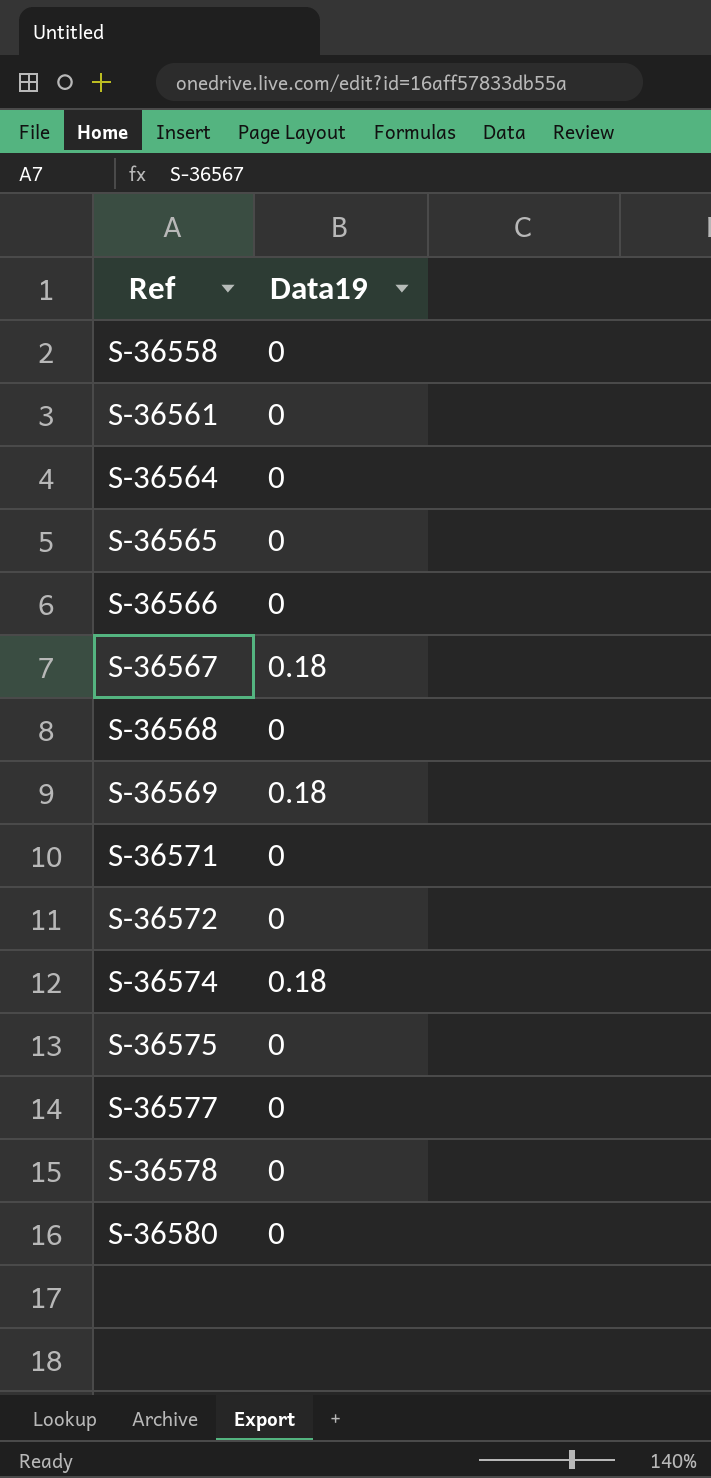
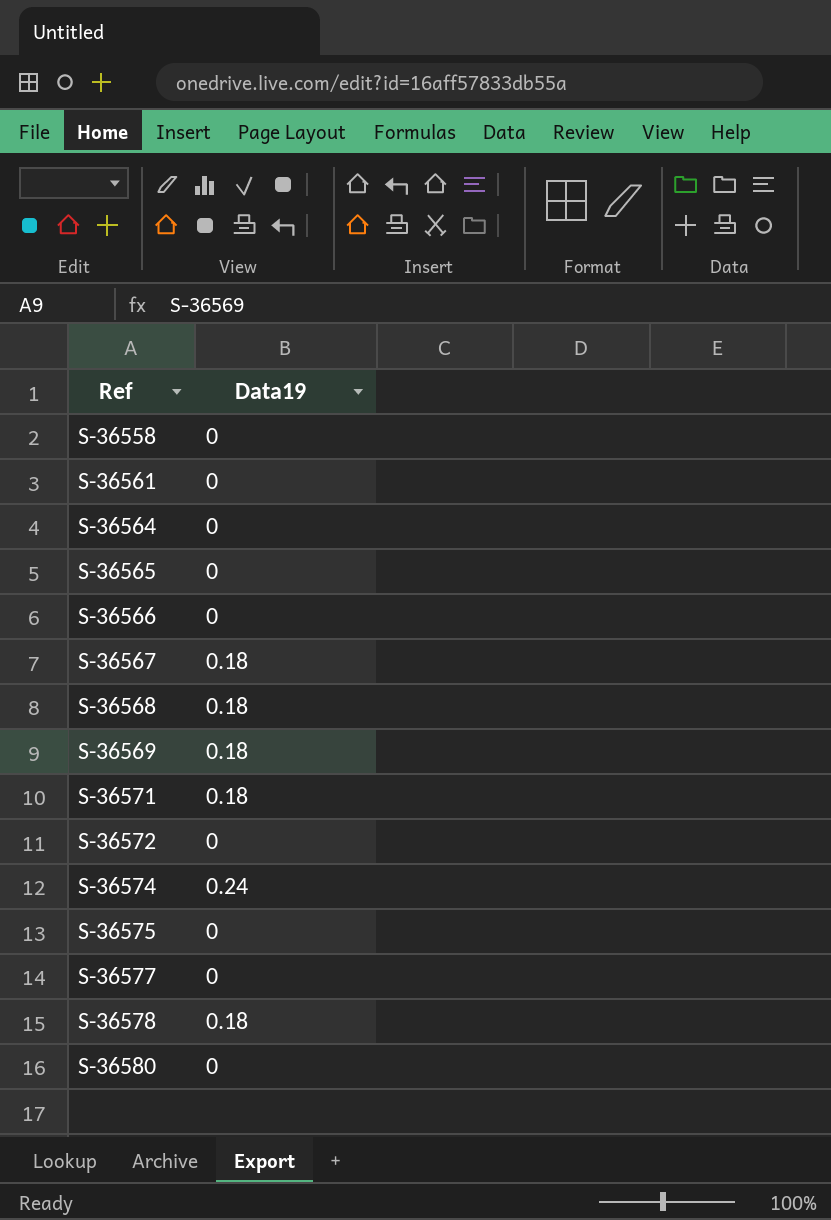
S-36568 | Data19: 0 -> 0.18
S-36571 | Data19: 0 -> 0.18
S-36574 | Data19: 0.18 -> 0.24
S-36578 | Data19: 0 -> 0.18

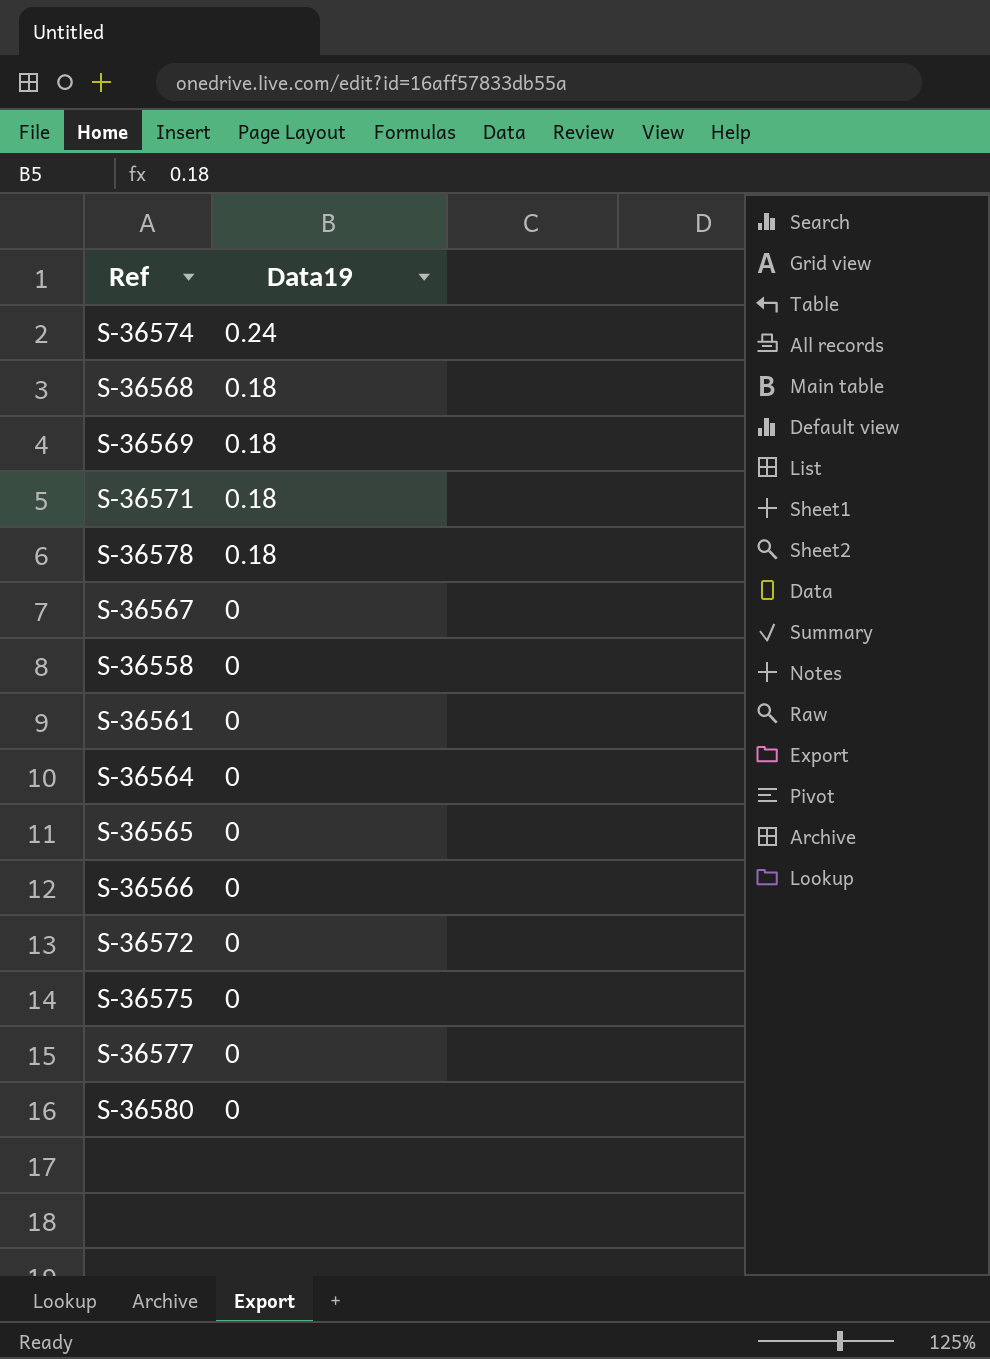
row order: Ref ascending -> Data19 descending
S-36567 | Data19: 0.18 -> 0

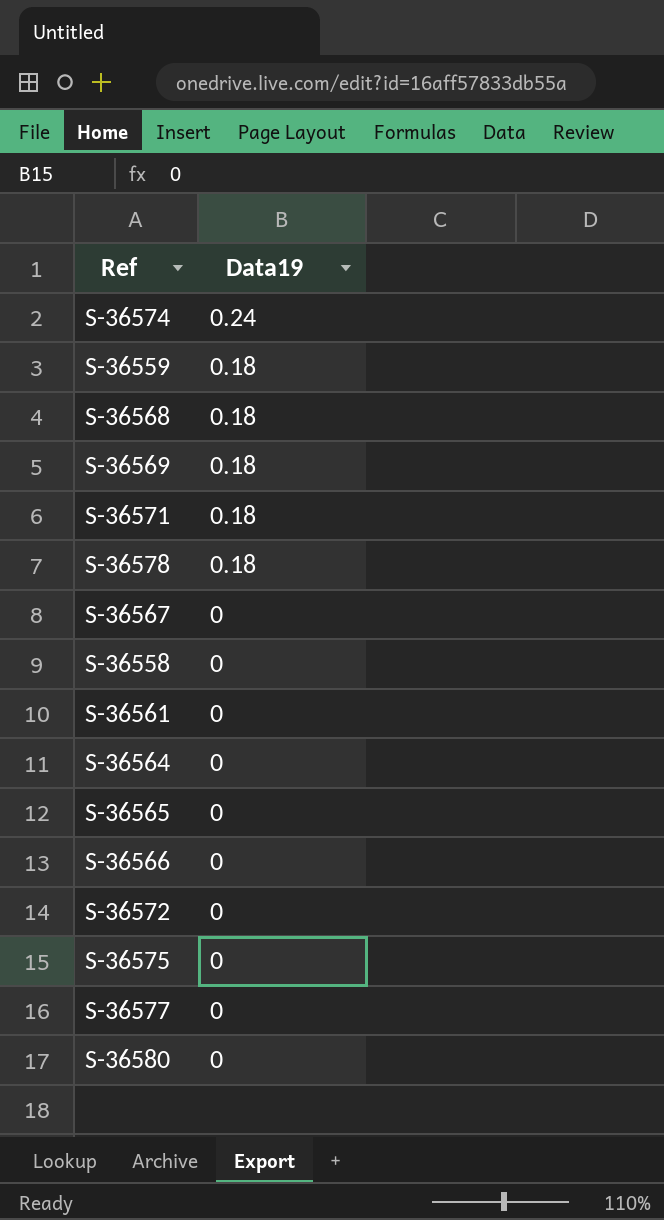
row S-36559: none -> 0.18

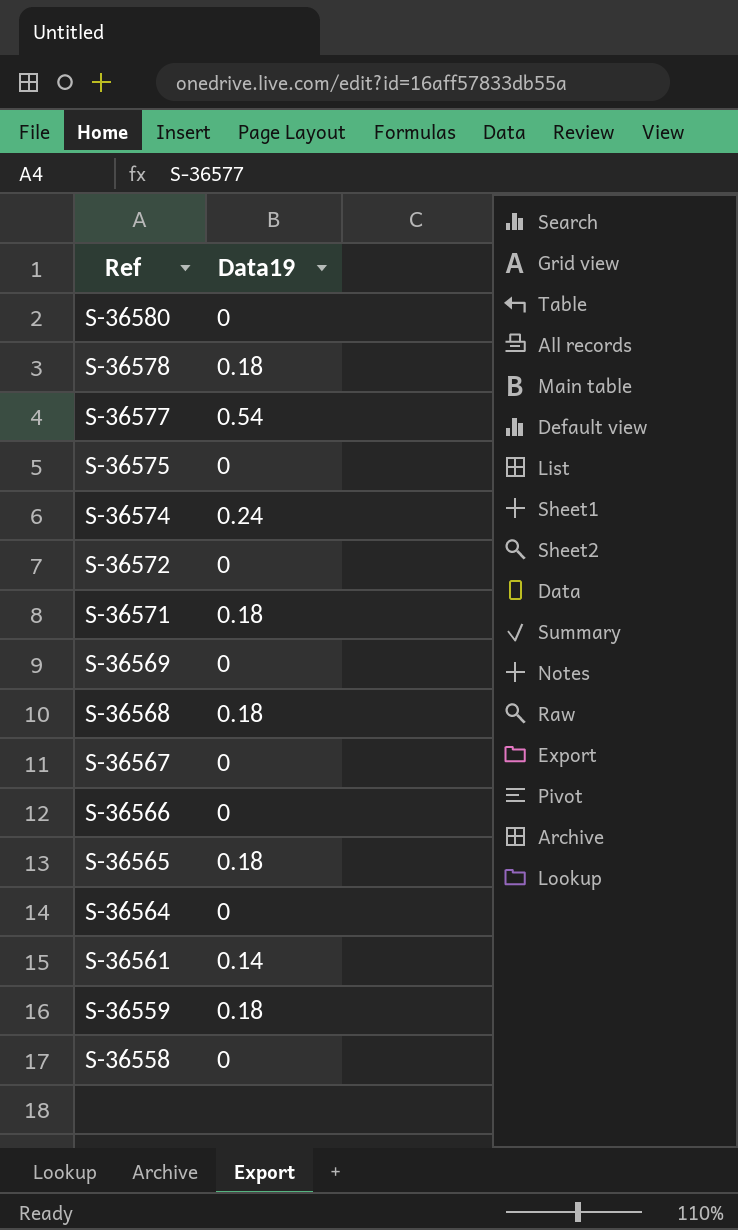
row order: Data19 descending -> Ref descending
S-36577 | Data19: 0 -> 0.54
S-36569 | Data19: 0.18 -> 0
S-36565 | Data19: 0 -> 0.18
S-36561 | Data19: 0 -> 0.14

